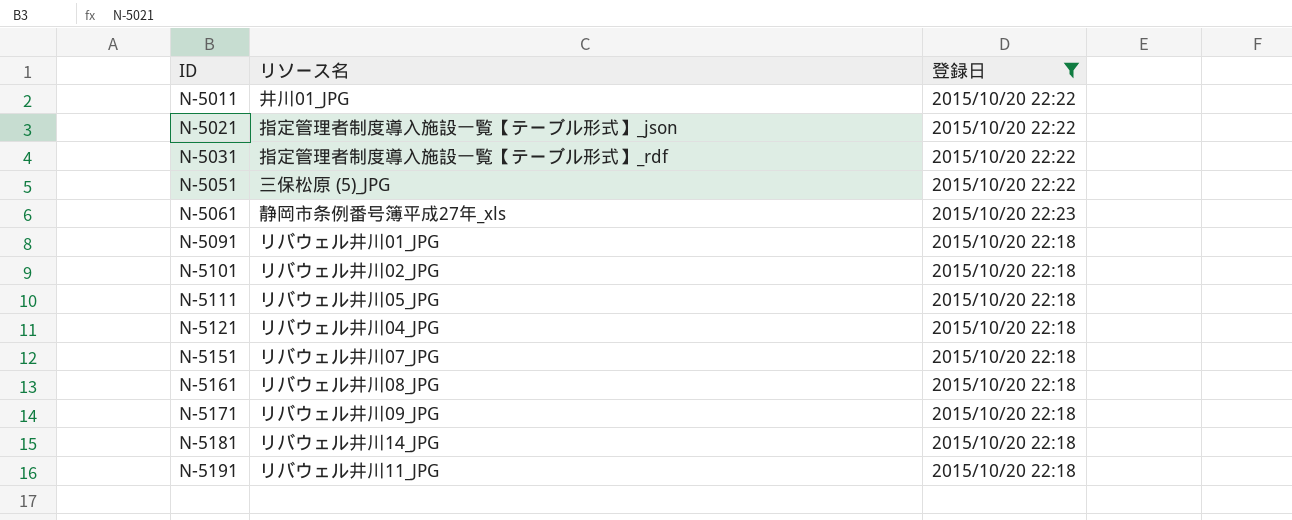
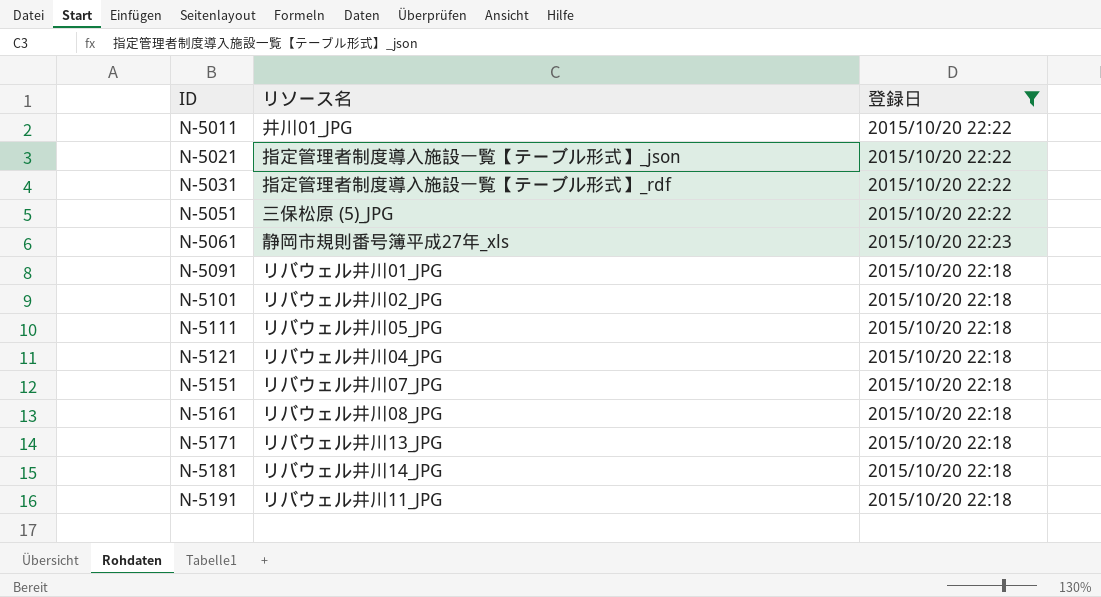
N-5061 | リソース名: 静岡市条例番号簿平成27年_xls -> 静岡市規則番号簿平成27年_xls
N-5171 | リソース名: リバウェル井川09_JPG -> リバウェル井川13_JPG

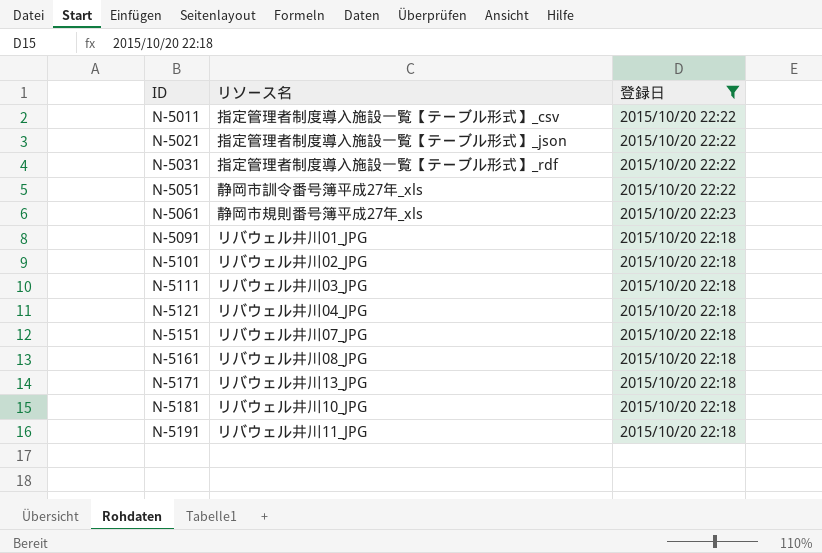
N-5011 | リソース名: 井川01_JPG -> 指定管理者制度導入施設一覧【テーブル形式】_csv
N-5051 | リソース名: 三保松原 (5)_JPG -> 静岡市訓令番号簿平成27年_xls
N-5111 | リソース名: リバウェル井川05_JPG -> リバウェル井川03_JPG
N-5181 | リソース名: リバウェル井川14_JPG -> リバウェル井川10_JPG

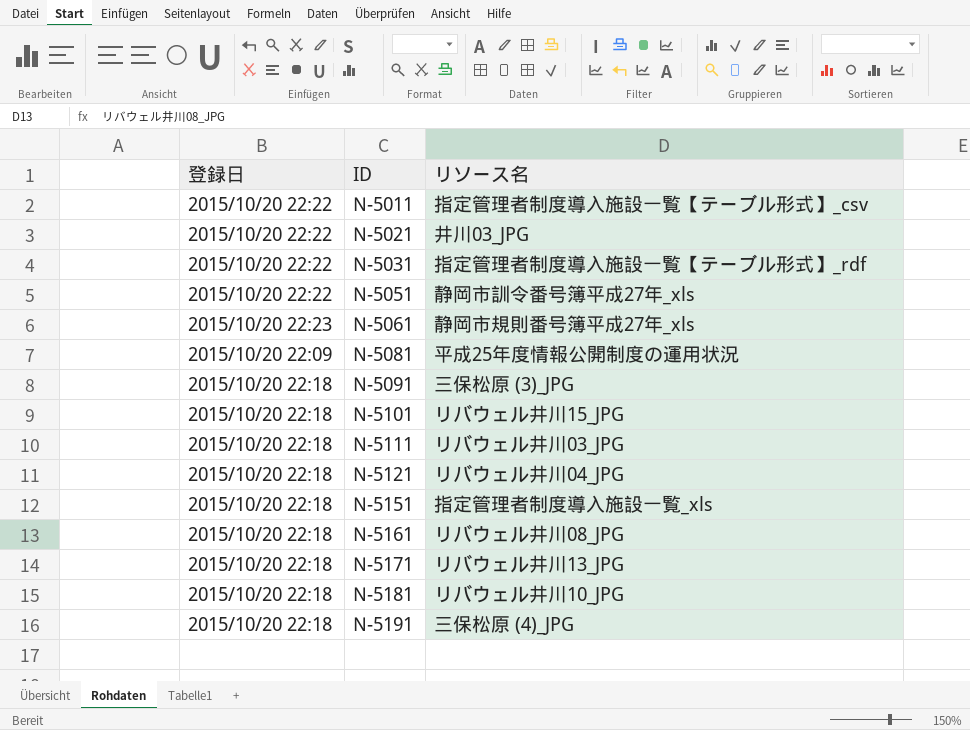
filter: 登録日 != 2015/10/20 22:09 -> none
column 登録日 | position: 3 -> 1
N-5021 | リソース名: 指定管理者制度導入施設一覧【テーブル形式】_json -> 井川03_JPG
N-5091 | リソース名: リバウェル井川01_JPG -> 三保松原 (3)_JPG
N-5101 | リソース名: リバウェル井川02_JPG -> リバウェル井川15_JPG
N-5151 | リソース名: リバウェル井川07_JPG -> 指定管理者制度導入施設一覧_xls
N-5191 | リソース名: リバウェル井川11_JPG -> 三保松原 (4)_JPG

